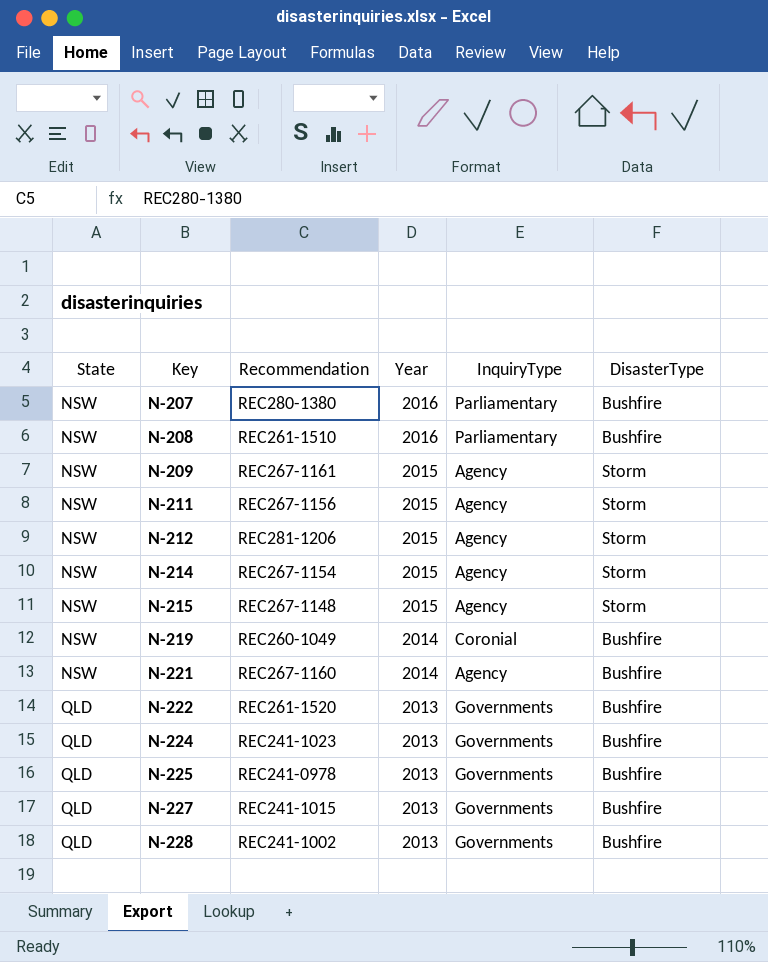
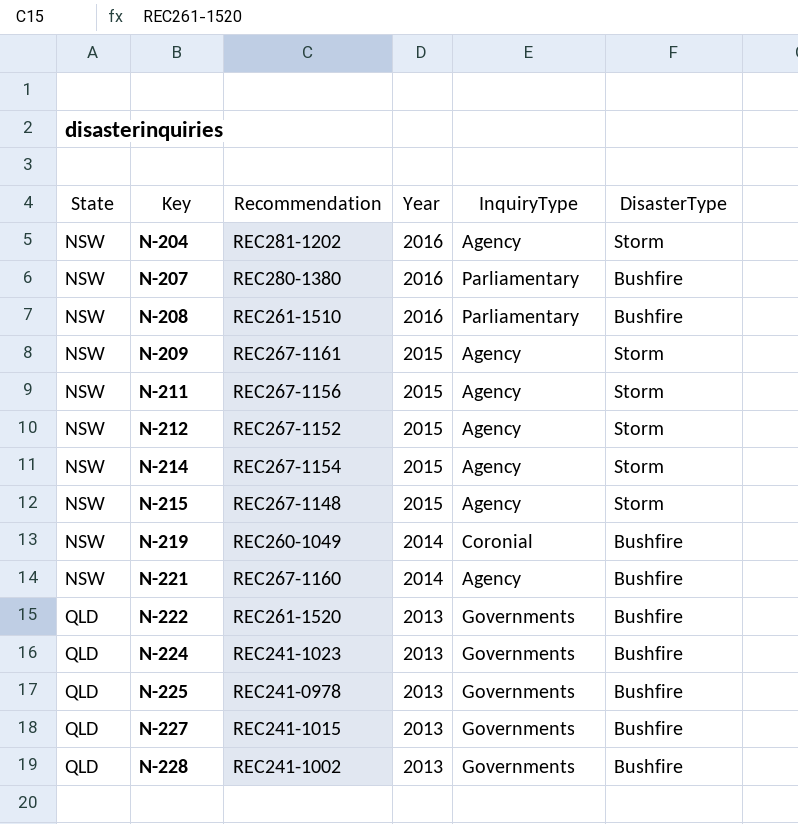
row N-204: none -> NSW | REC281-1202 | 2016 | Agency | Storm
N-212 | Recommendation: REC281-1206 -> REC267-1152

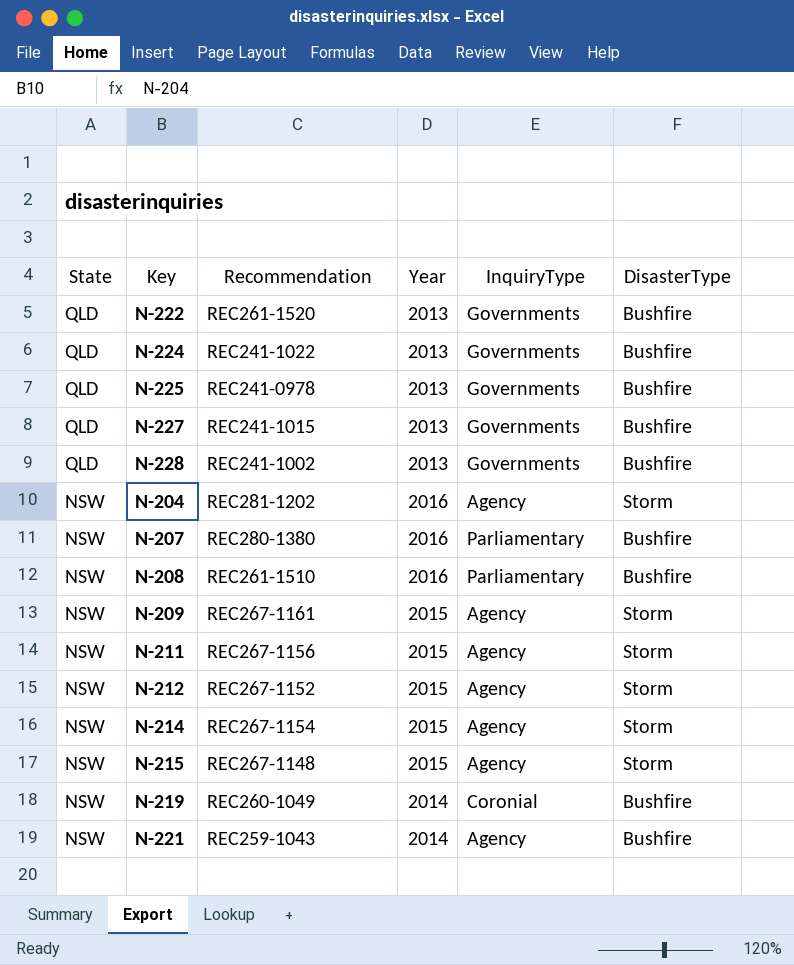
row order: State ascending -> State descending
N-224 | Recommendation: REC241-1023 -> REC241-1022
N-221 | Recommendation: REC267-1160 -> REC259-1043

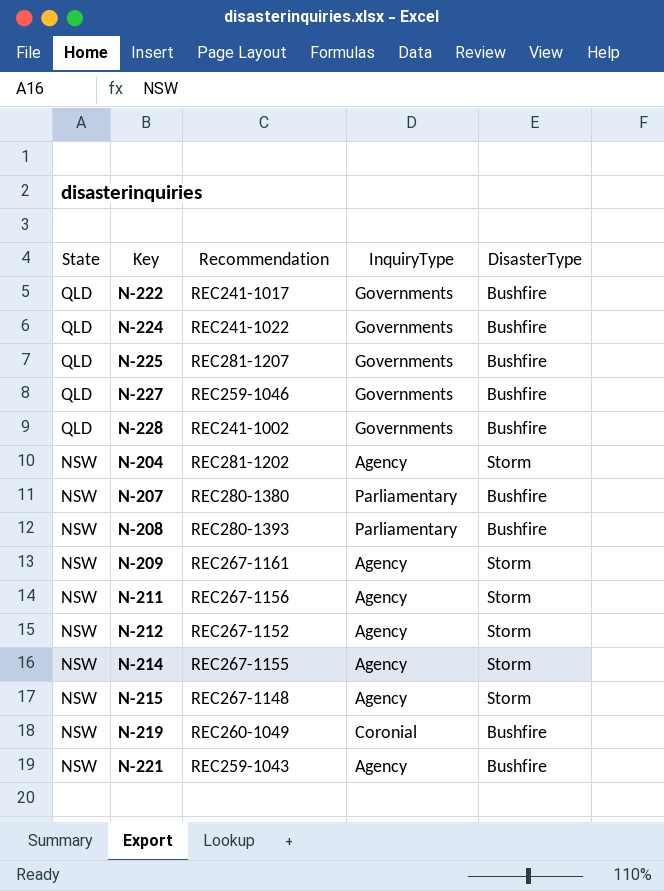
column Year | position: 4 -> none
N-222 | Recommendation: REC261-1520 -> REC241-1017
N-225 | Recommendation: REC241-0978 -> REC281-1207
N-227 | Recommendation: REC241-1015 -> REC259-1046
N-208 | Recommendation: REC261-1510 -> REC280-1393
N-214 | Recommendation: REC267-1154 -> REC267-1155

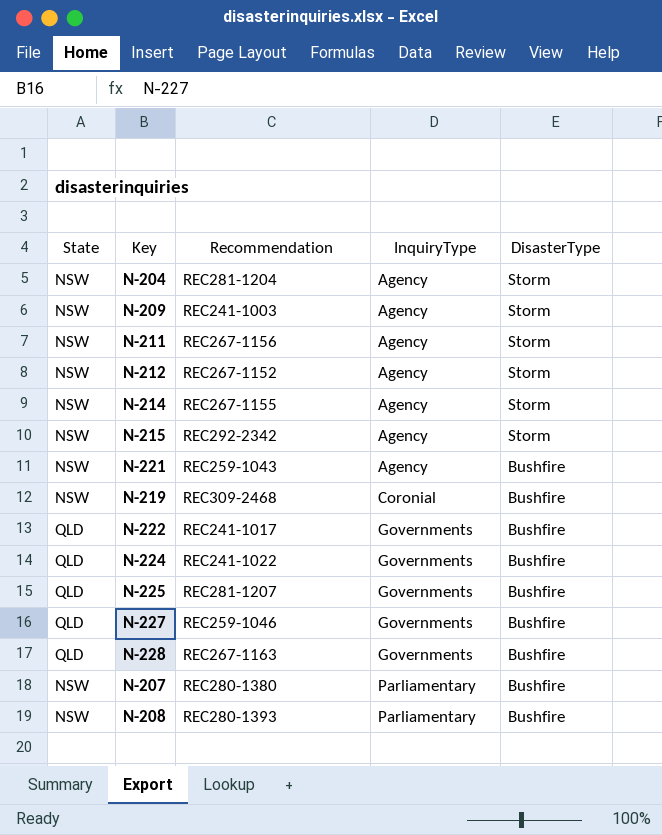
row order: State descending -> InquiryType ascending
N-204 | Recommendation: REC281-1202 -> REC281-1204
N-209 | Recommendation: REC267-1161 -> REC241-1003
N-215 | Recommendation: REC267-1148 -> REC292-2342
N-219 | Recommendation: REC260-1049 -> REC309-2468
N-228 | Recommendation: REC241-1002 -> REC267-1163

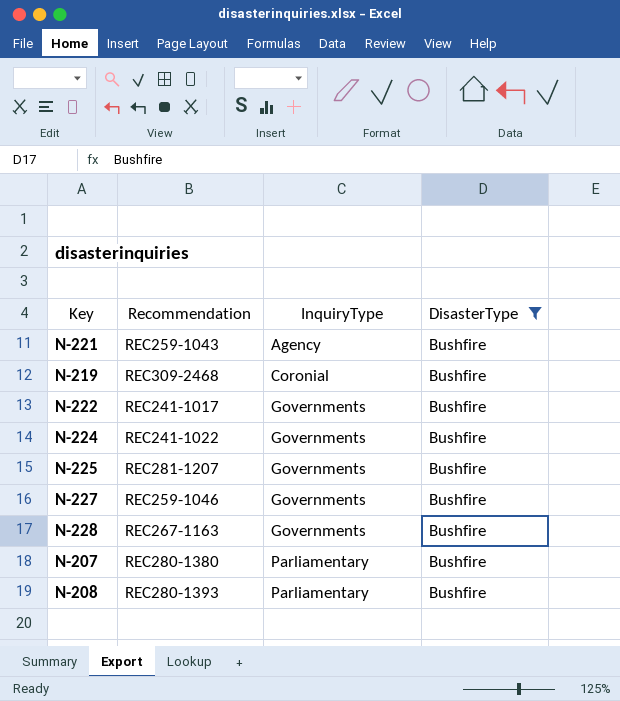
filter: none -> DisasterType = Bushfire
column State | position: 1 -> none

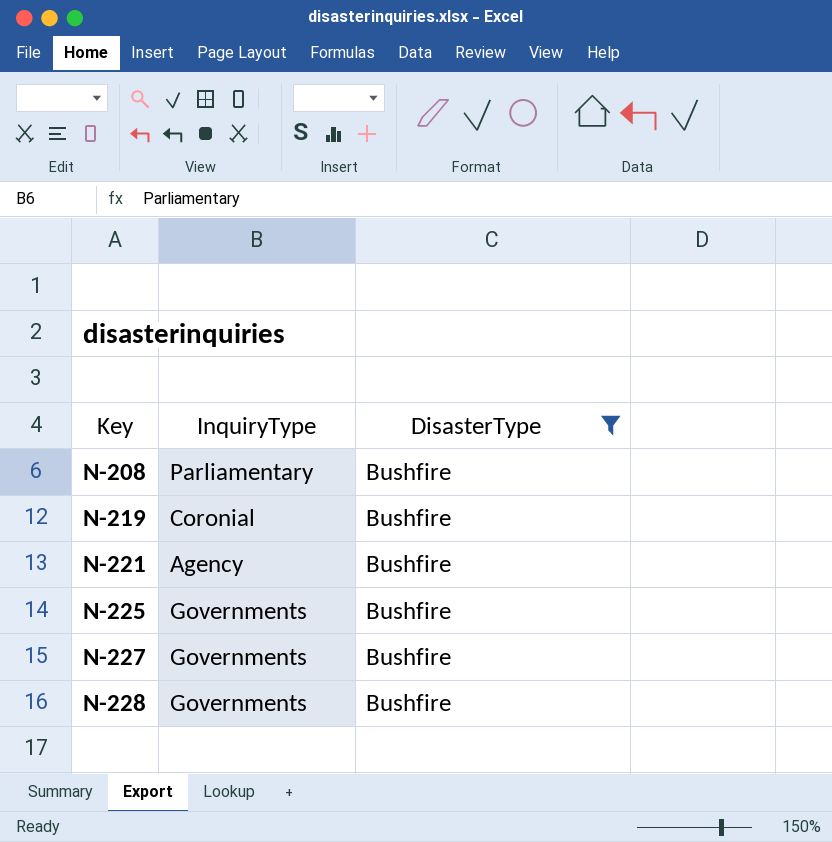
row order: InquiryType ascending -> Key ascending
column Recommendation | position: 2 -> none
row N-222: REC241-1017 | Governments | Bushfire -> none
row N-224: REC241-1022 | Governments | Bushfire -> none
row N-207: REC280-1380 | Parliamentary | Bushfire -> none

